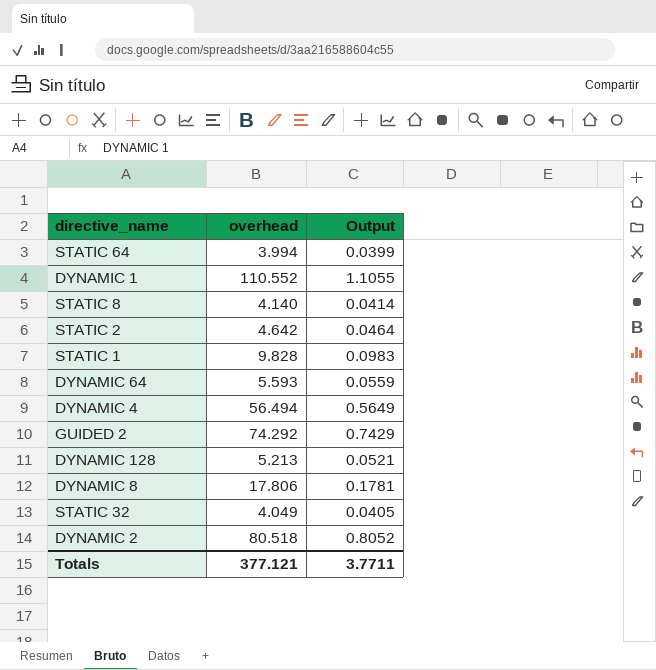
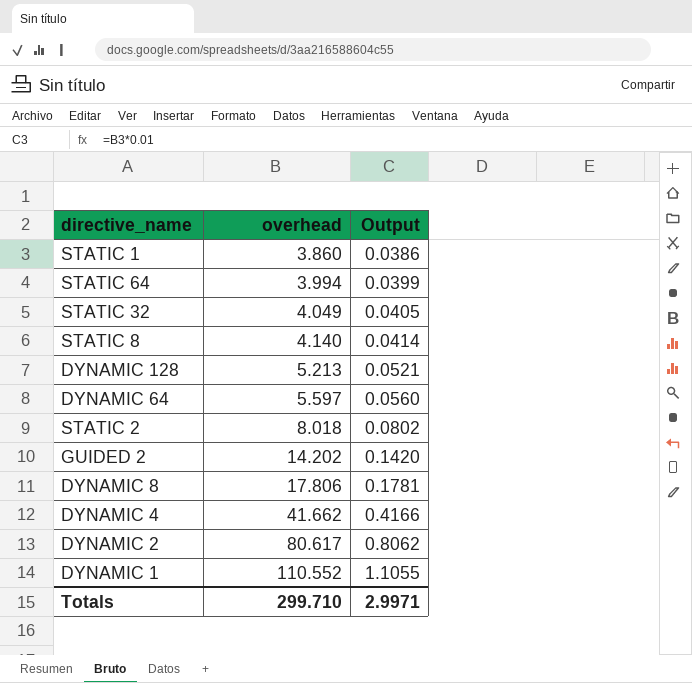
row order: none -> overhead ascending
STATIC 1 | overhead: 9.828 -> 3.860
STATIC 1 | Output: 0.0983 -> 0.0386
DYNAMIC 64 | overhead: 5.593 -> 5.597
DYNAMIC 64 | Output: 0.0559 -> 0.0560
STATIC 2 | overhead: 4.642 -> 8.018
STATIC 2 | Output: 0.0464 -> 0.0802
GUIDED 2 | overhead: 74.292 -> 14.202
GUIDED 2 | Output: 0.7429 -> 0.1420
DYNAMIC 4 | overhead: 56.494 -> 41.662
DYNAMIC 4 | Output: 0.5649 -> 0.4166
DYNAMIC 2 | overhead: 80.518 -> 80.617
DYNAMIC 2 | Output: 0.8052 -> 0.8062
Totals | overhead: 377.121 -> 299.710
Totals | Output: 3.7711 -> 2.9971

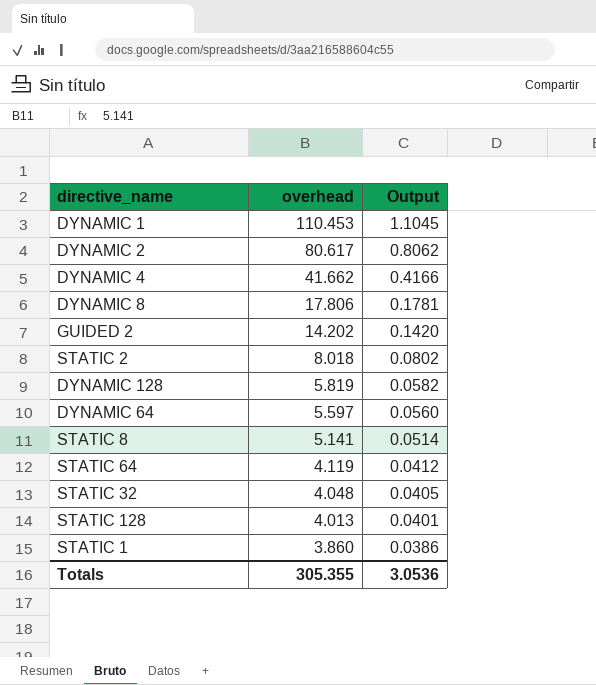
row order: overhead ascending -> overhead descending
DYNAMIC 1 | overhead: 110.552 -> 110.453
DYNAMIC 1 | Output: 1.1055 -> 1.1045
DYNAMIC 128 | overhead: 5.213 -> 5.819
DYNAMIC 128 | Output: 0.0521 -> 0.0582
STATIC 8 | overhead: 4.140 -> 5.141
STATIC 8 | Output: 0.0414 -> 0.0514
STATIC 64 | overhead: 3.994 -> 4.119
STATIC 64 | Output: 0.0399 -> 0.0412
STATIC 32 | overhead: 4.049 -> 4.048
row STATIC 128: none -> 4.013 | 0.0401
Totals | overhead: 299.710 -> 305.355
Totals | Output: 2.9971 -> 3.0536

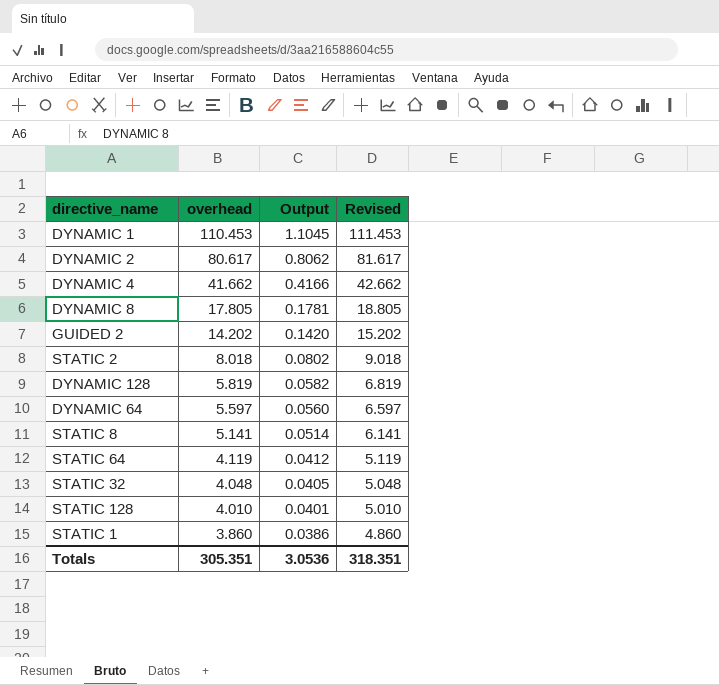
column Revised | formula: none -> [overhead] + 1
DYNAMIC 8 | overhead: 17.806 -> 17.805
STATIC 128 | overhead: 4.013 -> 4.010
Totals | overhead: 305.355 -> 305.351

